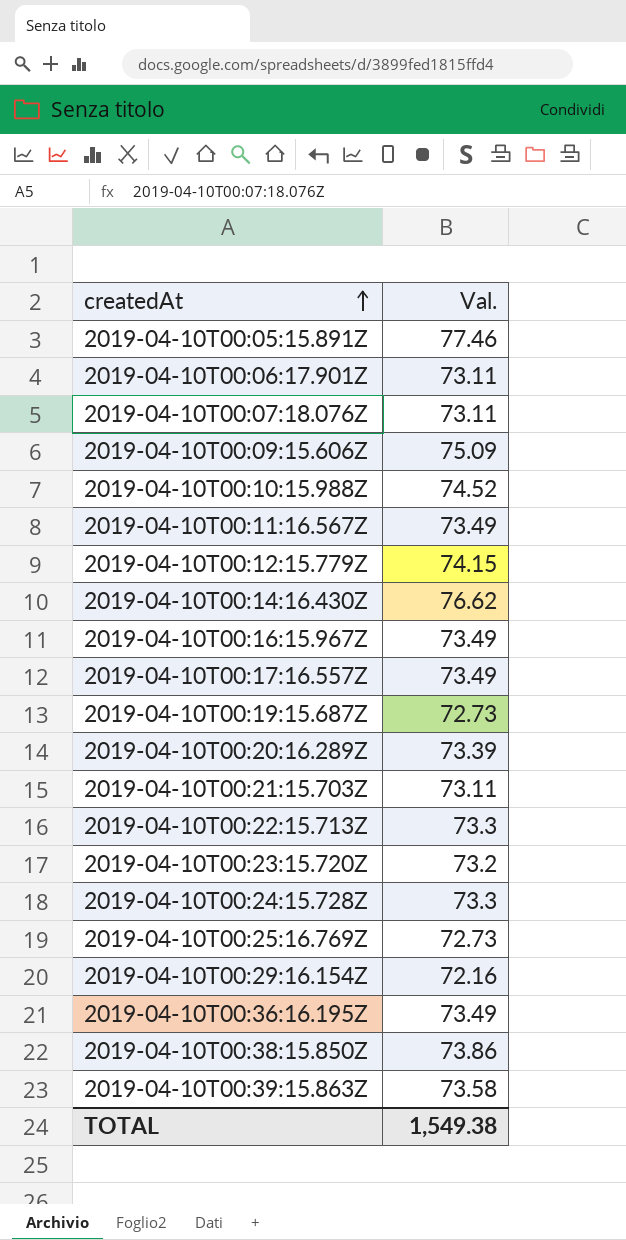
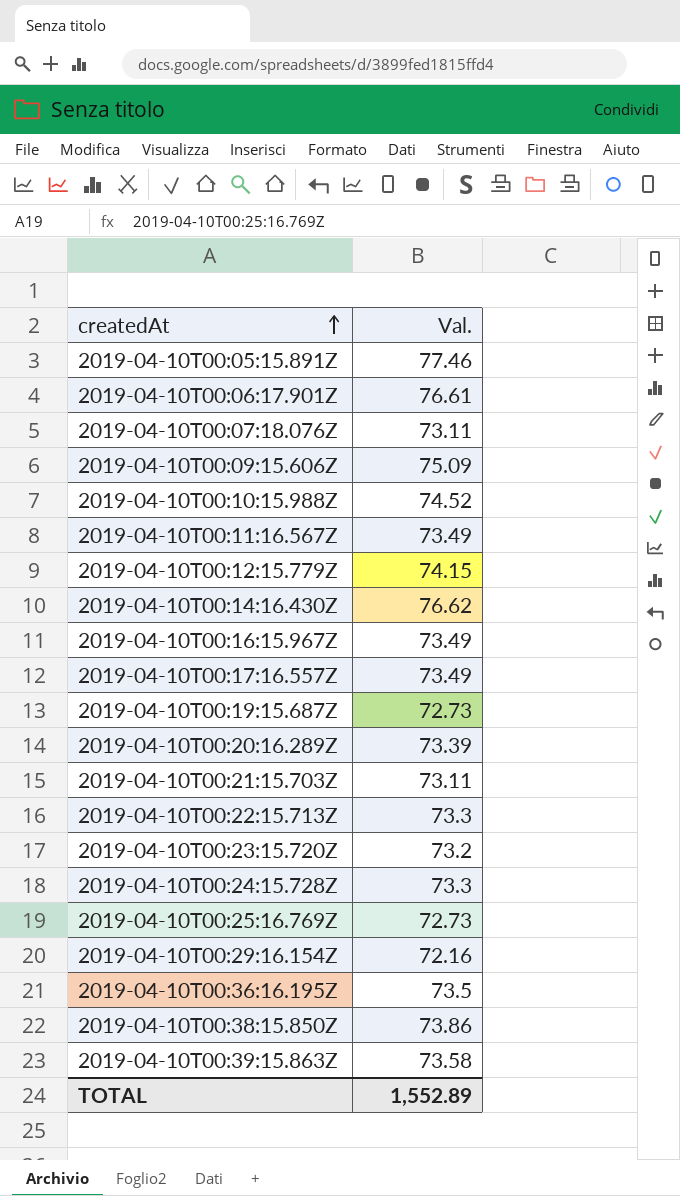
2019-04-10T00:06:17.901Z | Val.: 73.11 -> 76.61
2019-04-10T00:36:16.195Z | Val.: 73.49 -> 73.5
TOTAL | Val.: 1,549.38 -> 1,552.89

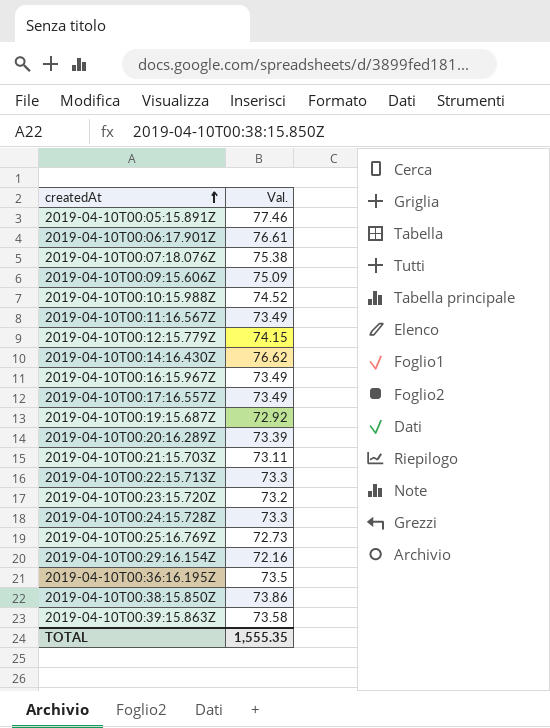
2019-04-10T00:07:18.076Z | Val.: 73.11 -> 75.38
2019-04-10T00:19:15.687Z | Val.: 72.73 -> 72.92
TOTAL | Val.: 1,552.89 -> 1,555.35

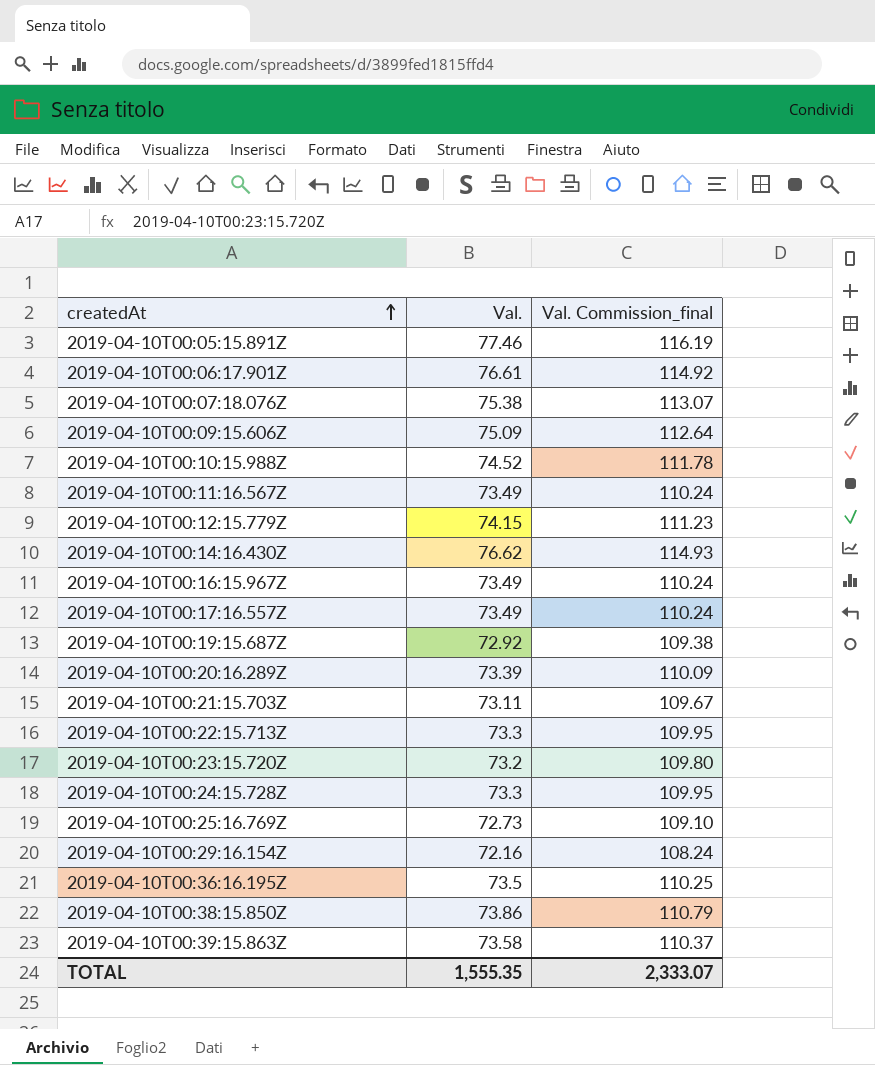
column Val. Commission_final | formula: none -> [Val.] * 1.5

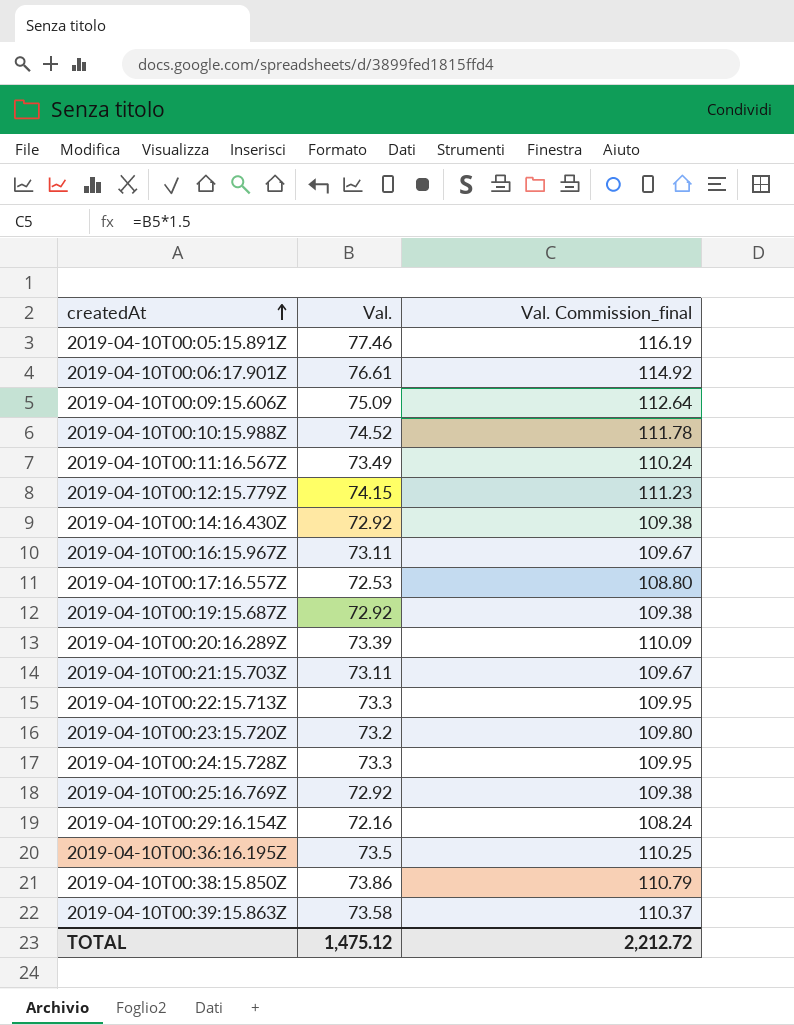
row 2019-04-10T00:07:18.076Z: 75.38 | 113.07 -> none
2019-04-10T00:14:16.430Z | Val.: 76.62 -> 72.92
2019-04-10T00:14:16.430Z | Val. Commission_final: 114.93 -> 109.38
2019-04-10T00:16:15.967Z | Val.: 73.49 -> 73.11
2019-04-10T00:16:15.967Z | Val. Commission_final: 110.24 -> 109.67
2019-04-10T00:17:16.557Z | Val.: 73.49 -> 72.53
2019-04-10T00:17:16.557Z | Val. Commission_final: 110.24 -> 108.80
2019-04-10T00:25:16.769Z | Val.: 72.73 -> 72.92
2019-04-10T00:25:16.769Z | Val. Commission_final: 109.10 -> 109.38
TOTAL | Val.: 1,555.35 -> 1,475.12
TOTAL | Val. Commission_final: 2,333.07 -> 2,212.72

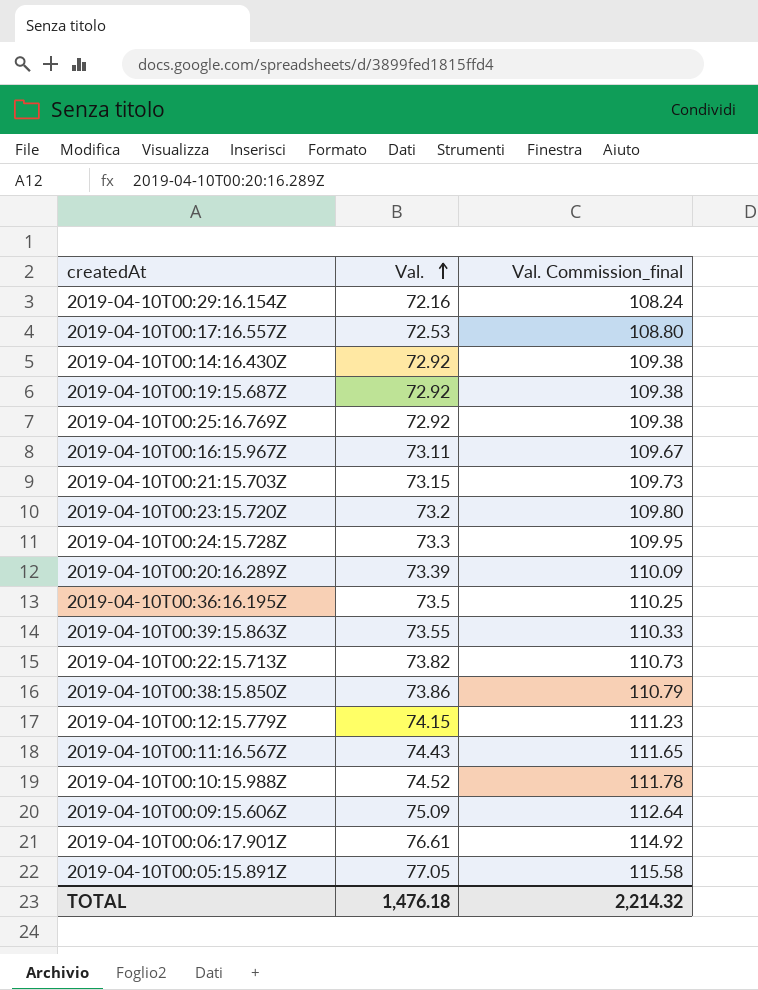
row order: createdAt ascending -> Val. ascending
2019-04-10T00:21:15.703Z | Val.: 73.11 -> 73.15
2019-04-10T00:21:15.703Z | Val. Commission_final: 109.67 -> 109.73
2019-04-10T00:39:15.863Z | Val.: 73.58 -> 73.55
2019-04-10T00:39:15.863Z | Val. Commission_final: 110.37 -> 110.33
2019-04-10T00:22:15.713Z | Val.: 73.3 -> 73.82
2019-04-10T00:22:15.713Z | Val. Commission_final: 109.95 -> 110.73
2019-04-10T00:11:16.567Z | Val.: 73.49 -> 74.43
2019-04-10T00:11:16.567Z | Val. Commission_final: 110.24 -> 111.65
2019-04-10T00:05:15.891Z | Val.: 77.46 -> 77.05
2019-04-10T00:05:15.891Z | Val. Commission_final: 116.19 -> 115.58
TOTAL | Val.: 1,475.12 -> 1,476.18
TOTAL | Val. Commission_final: 2,212.72 -> 2,214.32

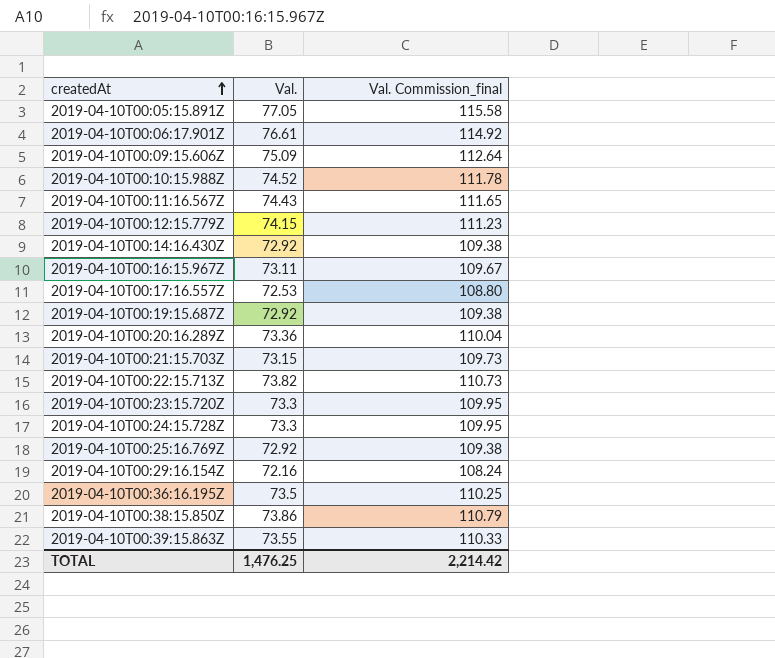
row order: Val. ascending -> createdAt ascending
2019-04-10T00:20:16.289Z | Val.: 73.39 -> 73.36
2019-04-10T00:20:16.289Z | Val. Commission_final: 110.09 -> 110.04
2019-04-10T00:23:15.720Z | Val.: 73.2 -> 73.3
2019-04-10T00:23:15.720Z | Val. Commission_final: 109.80 -> 109.95
TOTAL | Val.: 1,476.18 -> 1,476.25
TOTAL | Val. Commission_final: 2,214.32 -> 2,214.42

